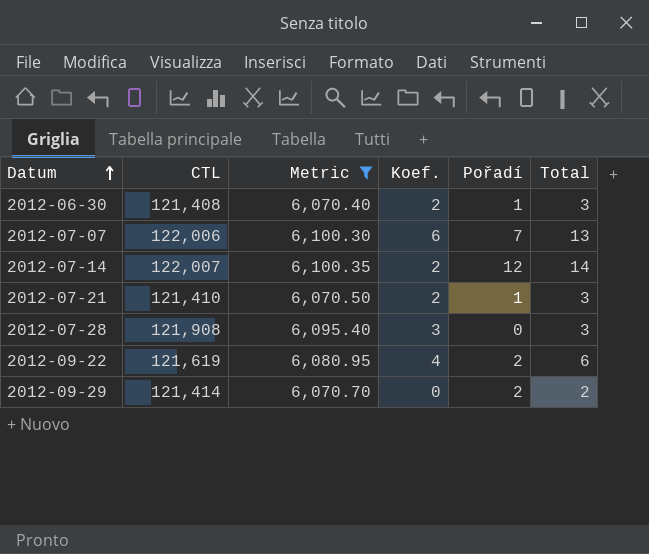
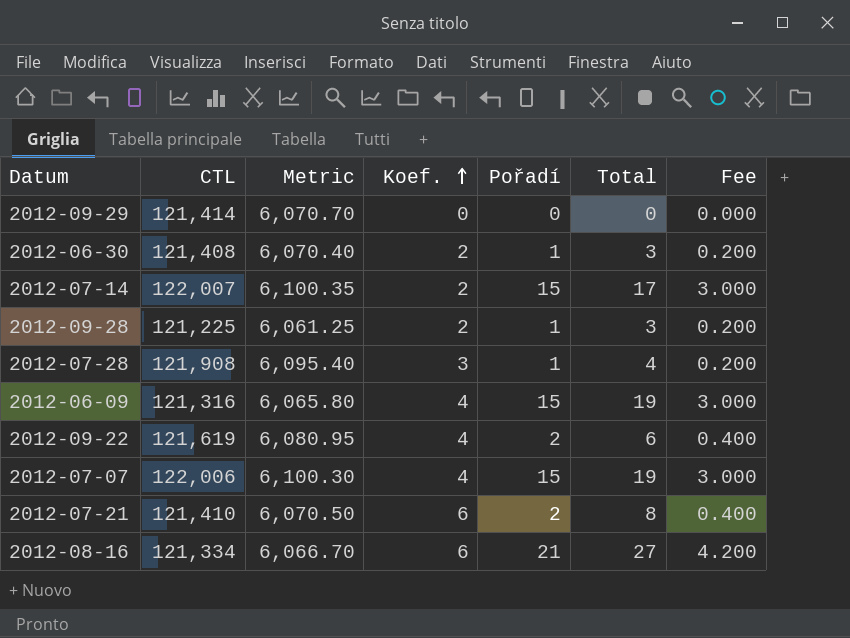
filter: Metric >= 6,070.40 -> none
row order: Datum ascending -> Koef. ascending
column Fee | formula: none -> [Pořadí] * 0.2
2012-09-29 | Pořadí: 2 -> 0
2012-09-29 | Total: 2 -> 0
2012-07-14 | Pořadí: 12 -> 15
2012-07-14 | Total: 14 -> 17
2012-07-28 | Pořadí: 0 -> 1
2012-07-28 | Total: 3 -> 4
2012-07-07 | Koef.: 6 -> 4
2012-07-07 | Pořadí: 7 -> 15
2012-07-07 | Total: 13 -> 19
2012-07-21 | Koef.: 2 -> 6
2012-07-21 | Pořadí: 1 -> 2
2012-07-21 | Total: 3 -> 8

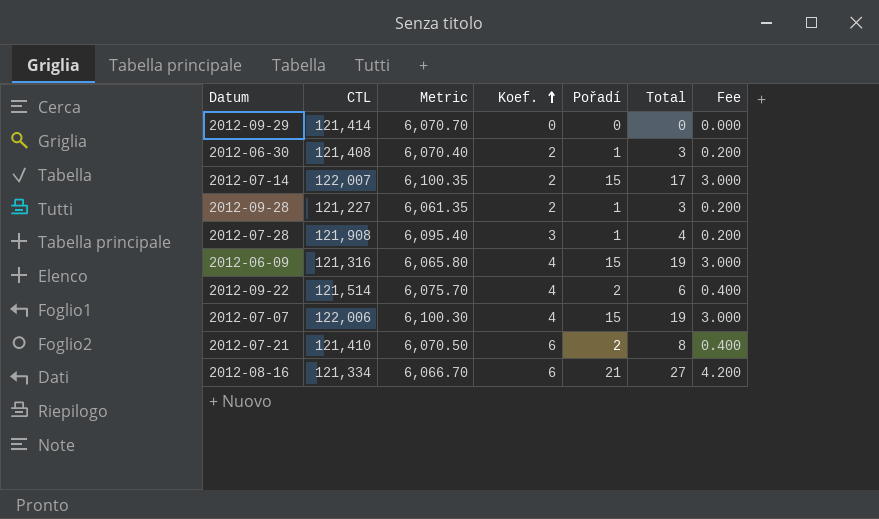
2012-09-28 | CTL: 121,225 -> 121,227
2012-09-28 | Metric: 6,061.25 -> 6,061.35
2012-09-22 | CTL: 121,619 -> 121,514
2012-09-22 | Metric: 6,080.95 -> 6,075.70

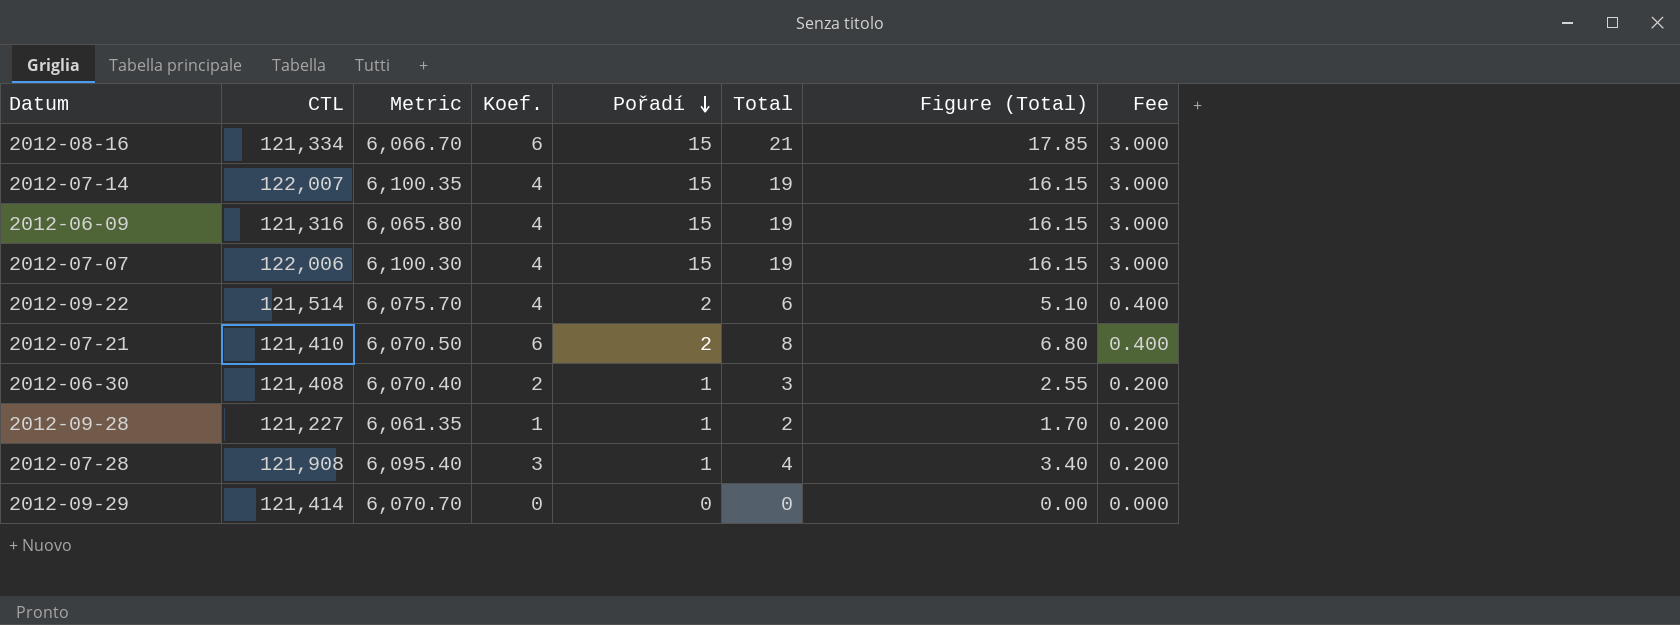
row order: Koef. ascending -> Pořadí descending
column Figure (Total) | formula: none -> [Total] * 0.85
2012-08-16 | Pořadí: 21 -> 15
2012-08-16 | Total: 27 -> 21
2012-08-16 | Fee: 4.200 -> 3.000
2012-07-14 | Koef.: 2 -> 4
2012-07-14 | Total: 17 -> 19
2012-09-28 | Koef.: 2 -> 1
2012-09-28 | Total: 3 -> 2

